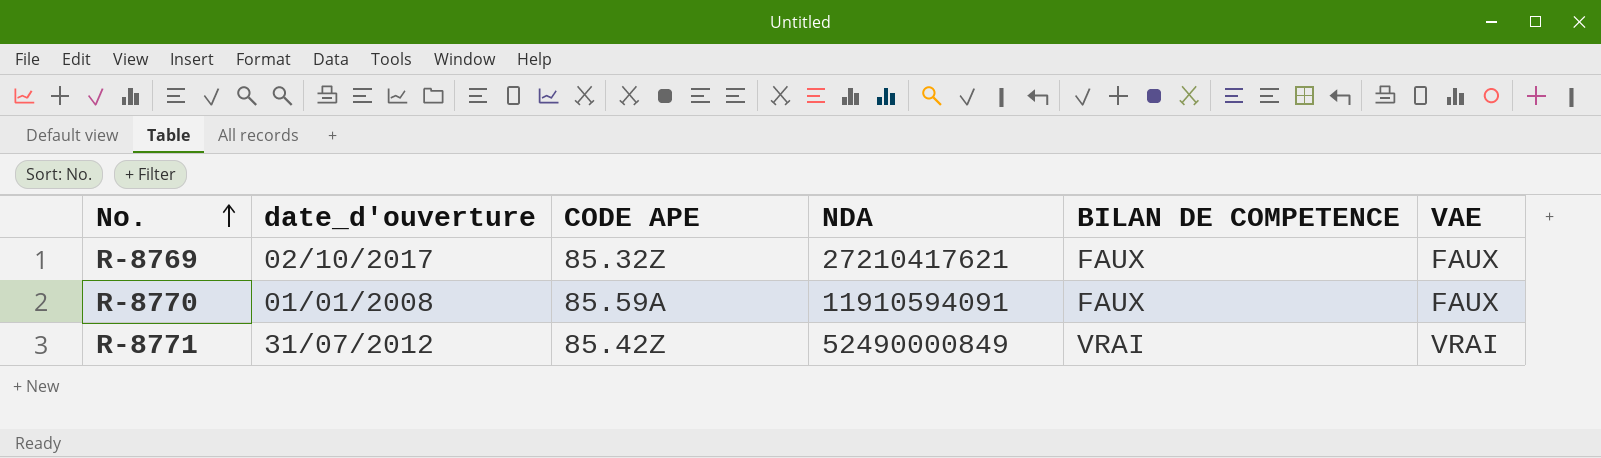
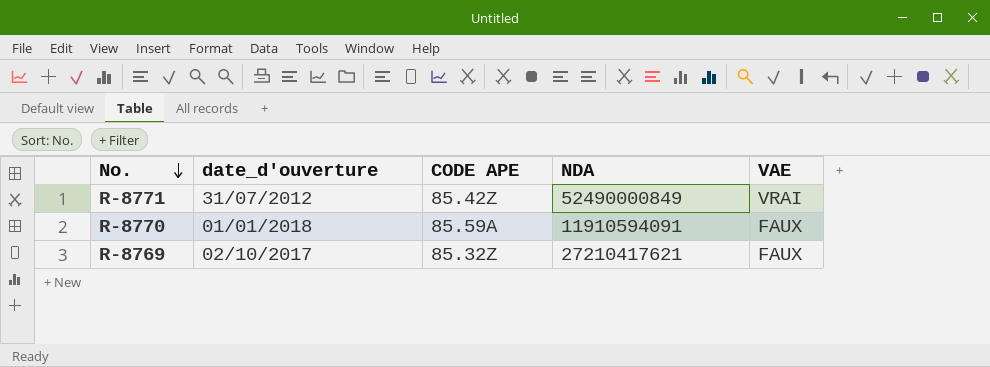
row order: No. ascending -> No. descending
column BILAN DE COMPETENCE | position: 5 -> none
R-8770 | date_d'ouverture: 01/01/2008 -> 01/01/2018

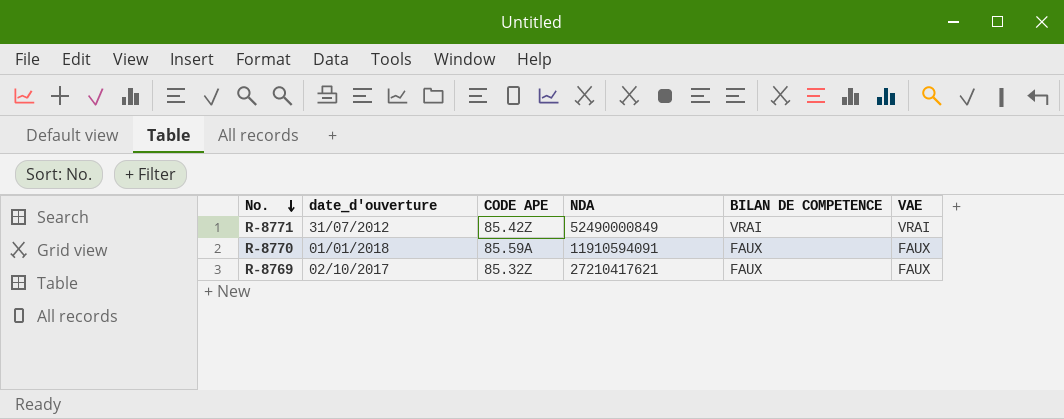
column BILAN DE COMPETENCE | position: none -> 5

